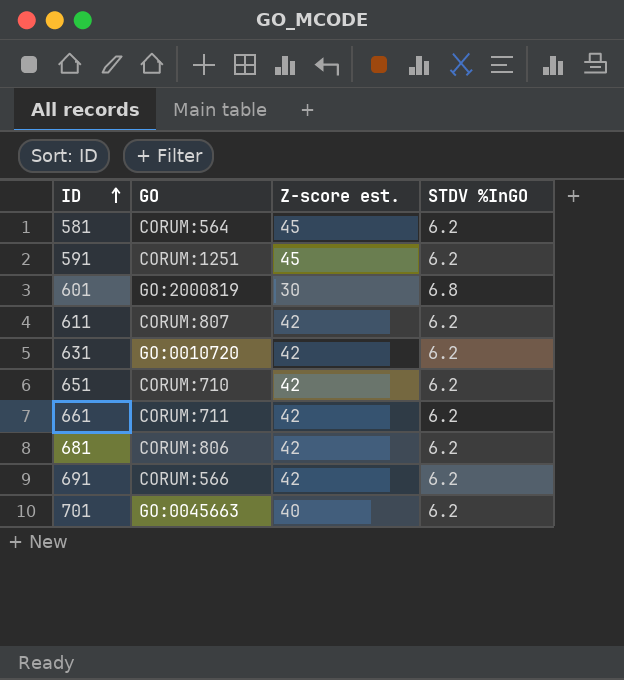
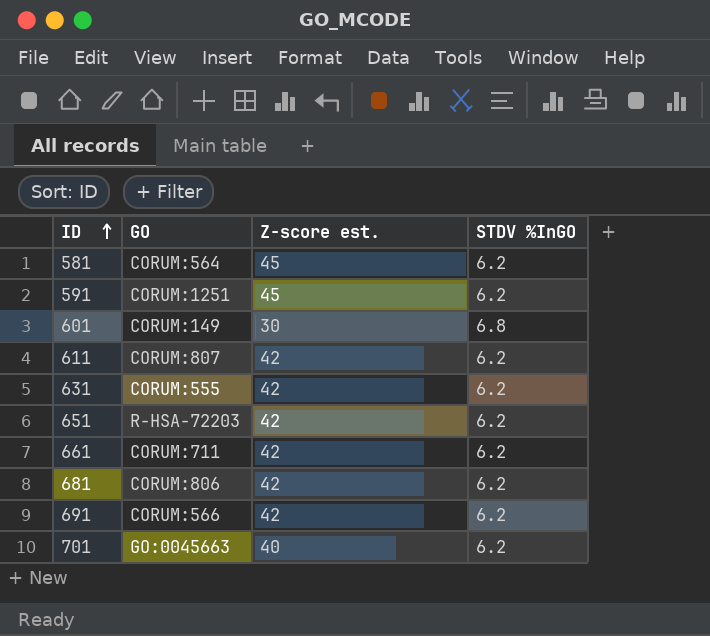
601 | GO: GO:2000819 -> CORUM:149
631 | GO: GO:0010720 -> CORUM:555
651 | GO: CORUM:710 -> R-HSA-72203

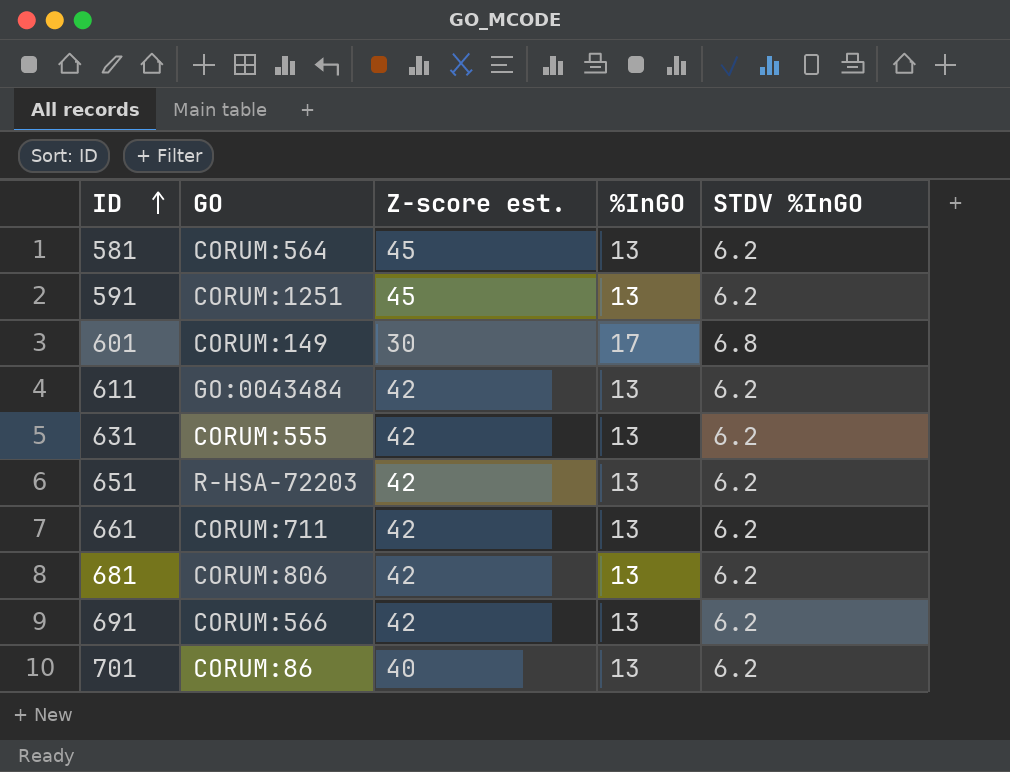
column %InGO | position: none -> 4
611 | GO: CORUM:807 -> GO:0043484
701 | GO: GO:0045663 -> CORUM:86

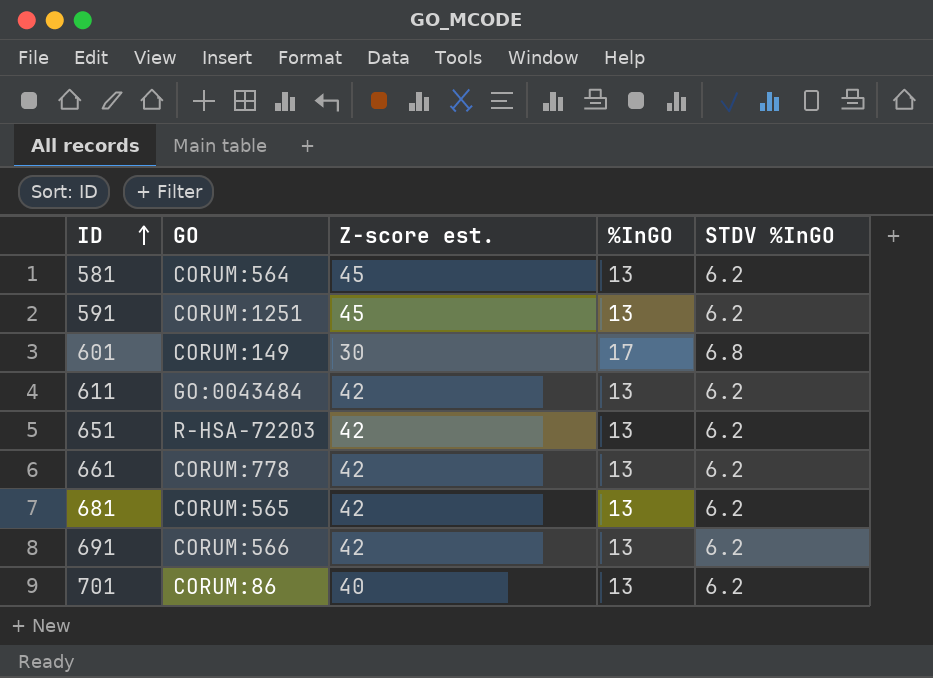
row 631: CORUM:555 | 42 | 13 | 6.2 -> none
661 | GO: CORUM:711 -> CORUM:778
681 | GO: CORUM:806 -> CORUM:565

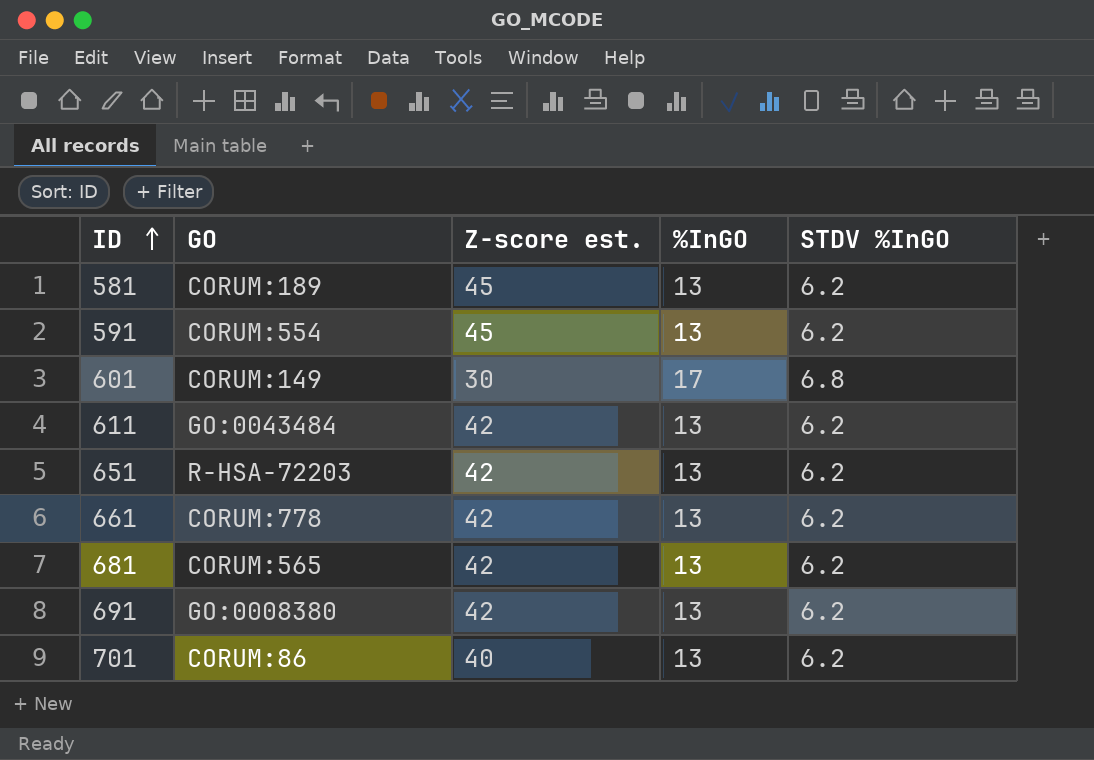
581 | GO: CORUM:564 -> CORUM:189
591 | GO: CORUM:1251 -> CORUM:554
691 | GO: CORUM:566 -> GO:0008380

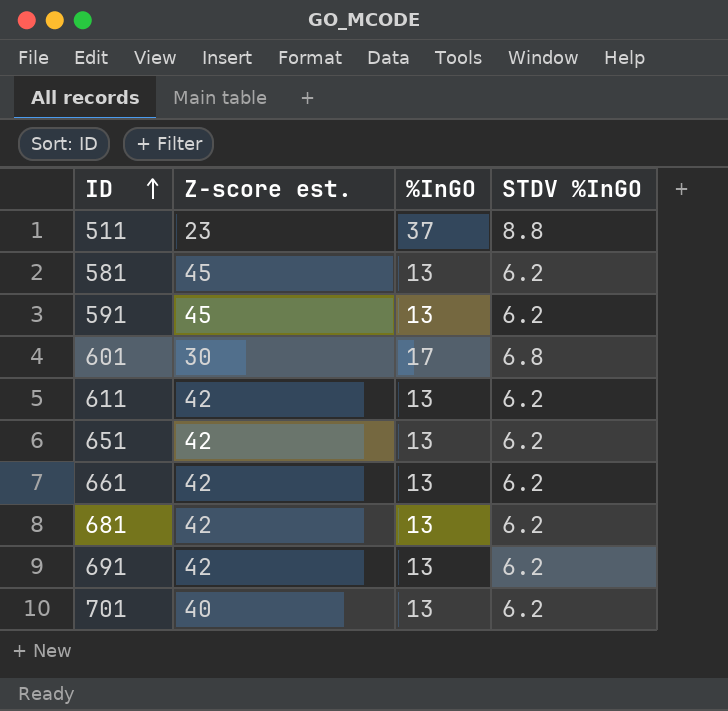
column GO | position: 2 -> none
row 511: none -> 23 | 37 | 8.8

